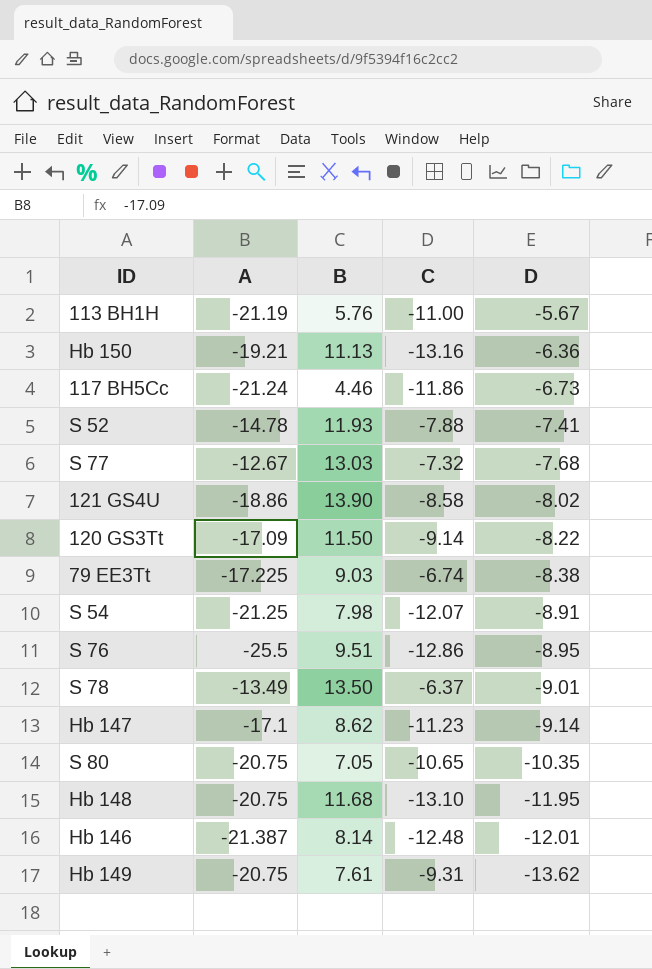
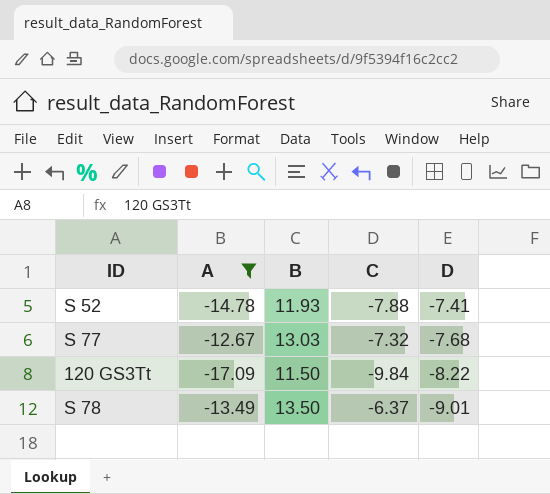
filter: none -> A >= -17.09
120 GS3Tt | C: -9.14 -> -9.84

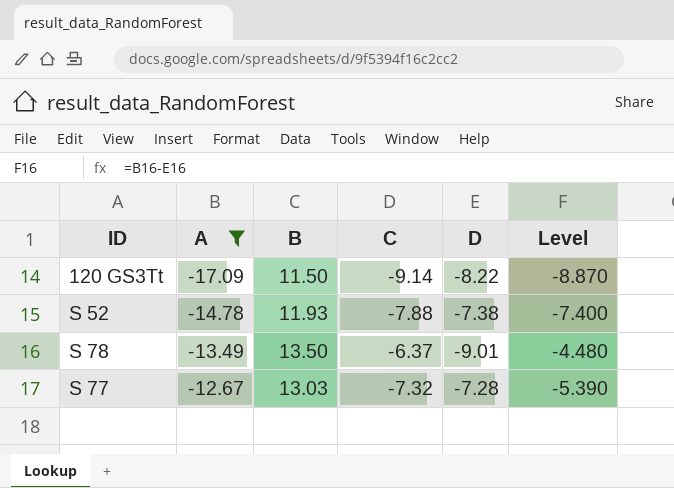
row order: D descending -> A ascending
column Level | formula: none -> [A] - [D]
120 GS3Tt | C: -9.84 -> -9.14
S 52 | D: -7.41 -> -7.38
S 77 | D: -7.68 -> -7.28

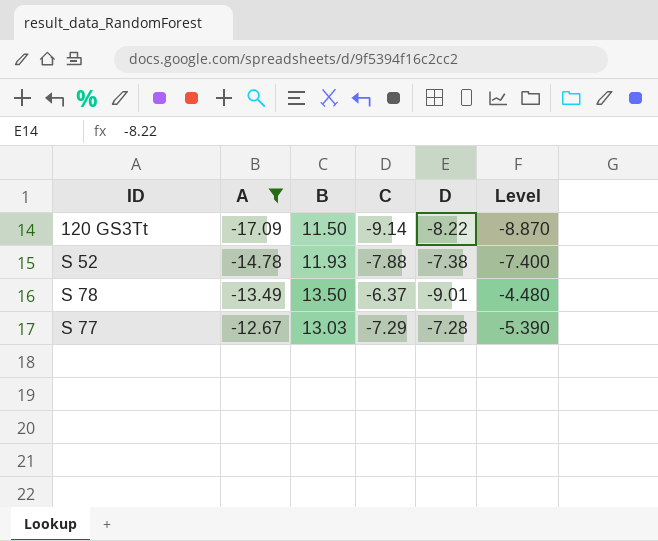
S 77 | C: -7.32 -> -7.29

